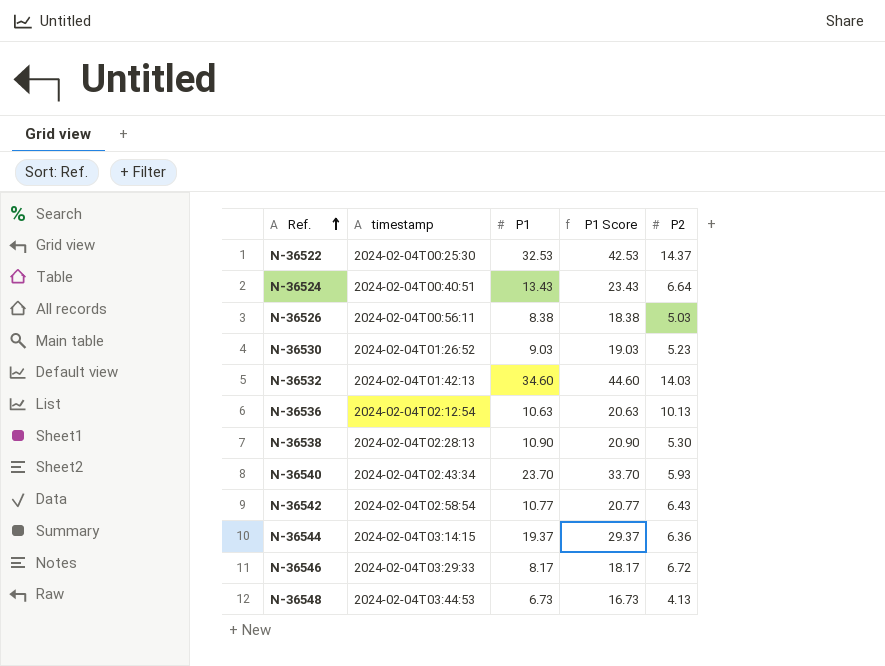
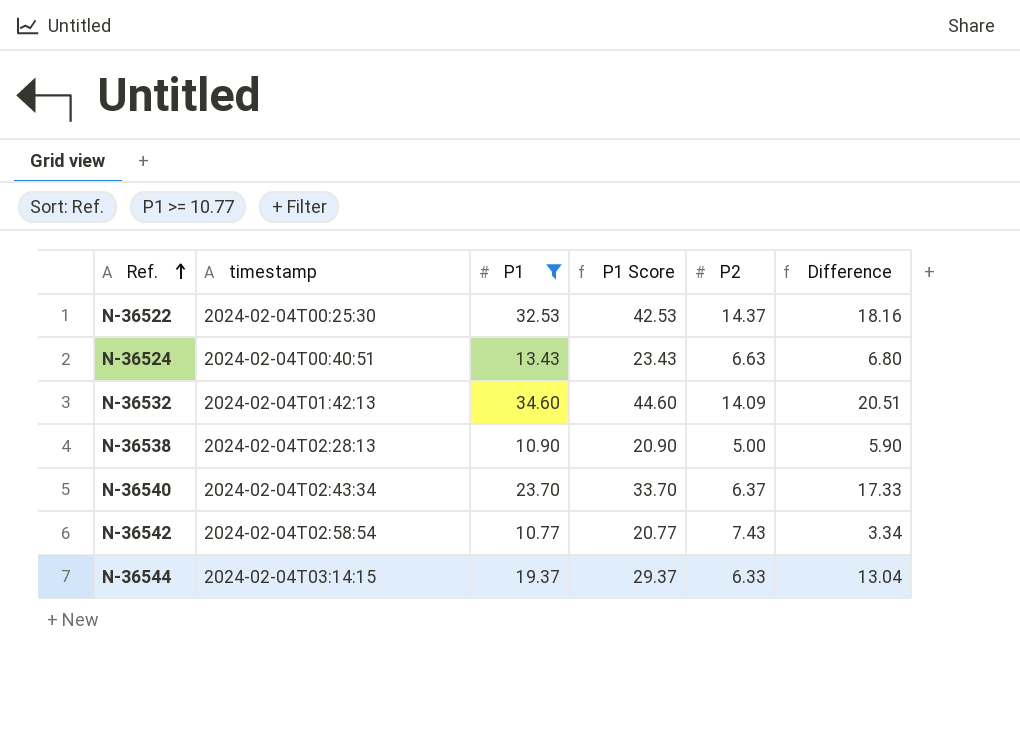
filter: none -> P1 >= 10.77
column Difference | formula: none -> [P1] - [P2]
N-36524 | P2: 6.64 -> 6.63
N-36532 | P2: 14.03 -> 14.09
N-36538 | P2: 5.30 -> 5.00
N-36540 | P2: 5.93 -> 6.37
N-36542 | P2: 6.43 -> 7.43
N-36544 | P2: 6.36 -> 6.33

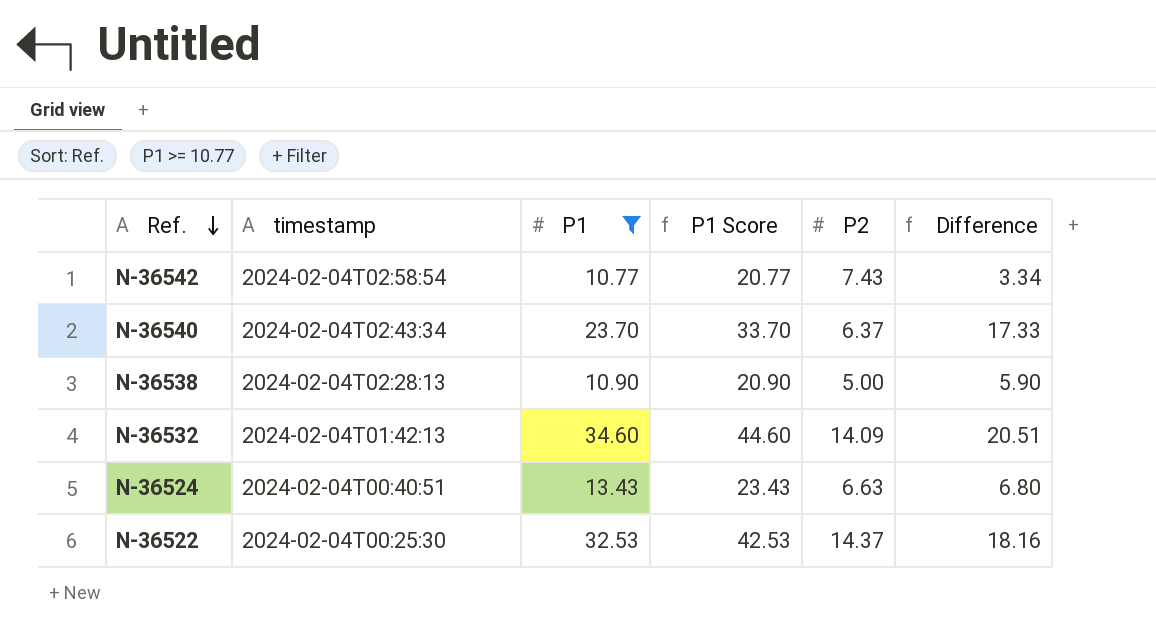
row order: Ref. ascending -> Ref. descending
row N-36544: 2024-02-04T03:14:15 | 19.37 | 29.37 | 6.33 | 13.04 -> none

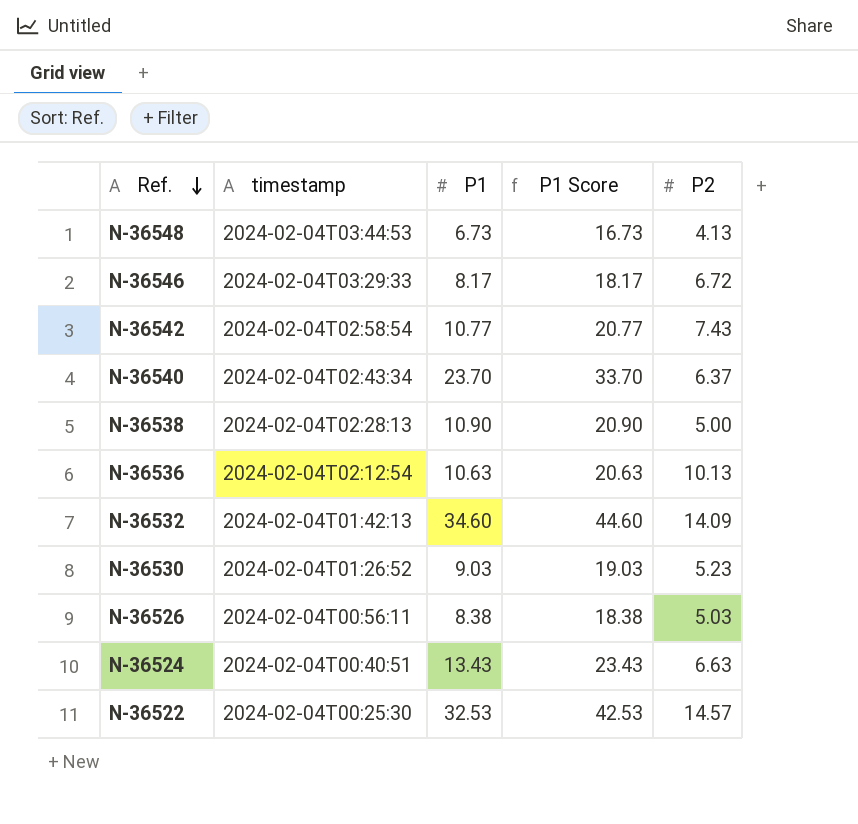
filter: P1 >= 10.77 -> none
column Difference | formula: [P1] - [P2] -> none
N-36522 | P2: 14.37 -> 14.57

